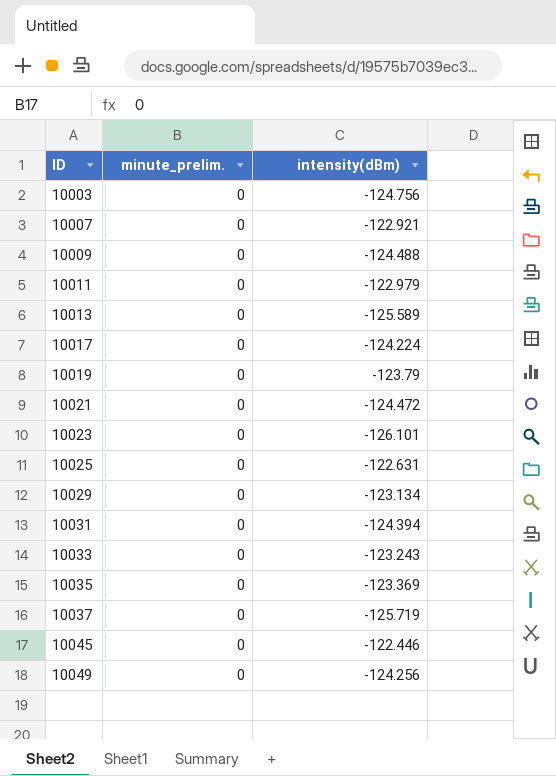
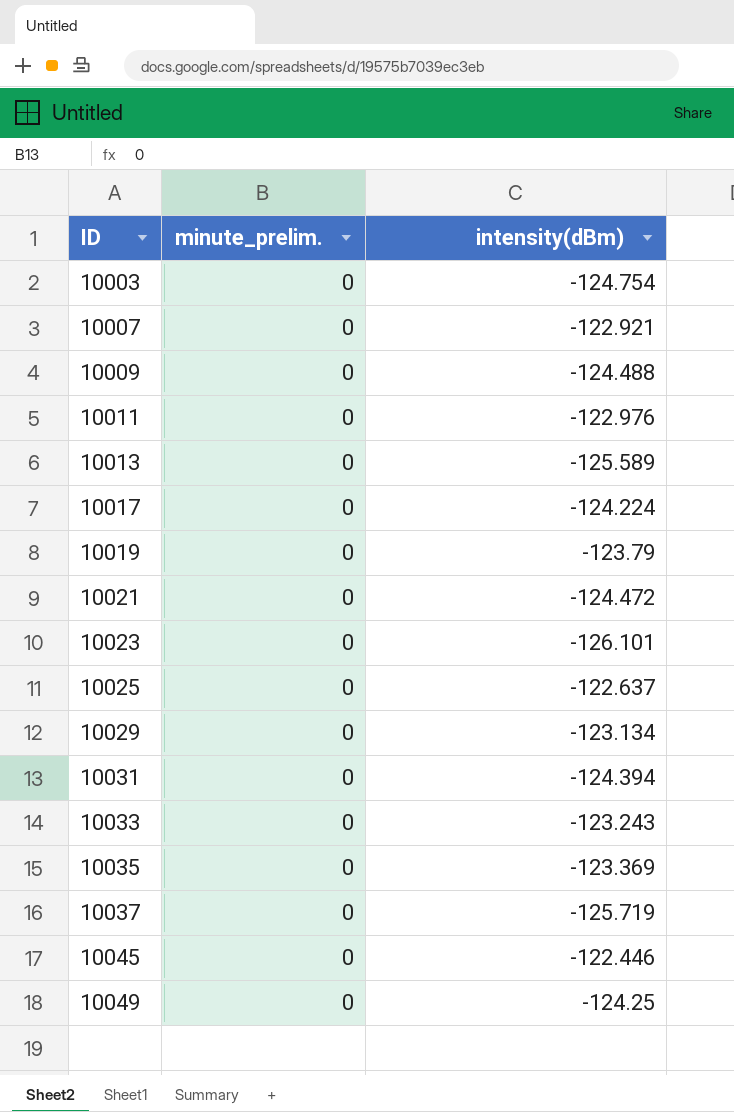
10003 | intensity(dBm): -124.756 -> -124.754
10011 | intensity(dBm): -122.979 -> -122.976
10025 | intensity(dBm): -122.631 -> -122.637
10049 | intensity(dBm): -124.256 -> -124.25

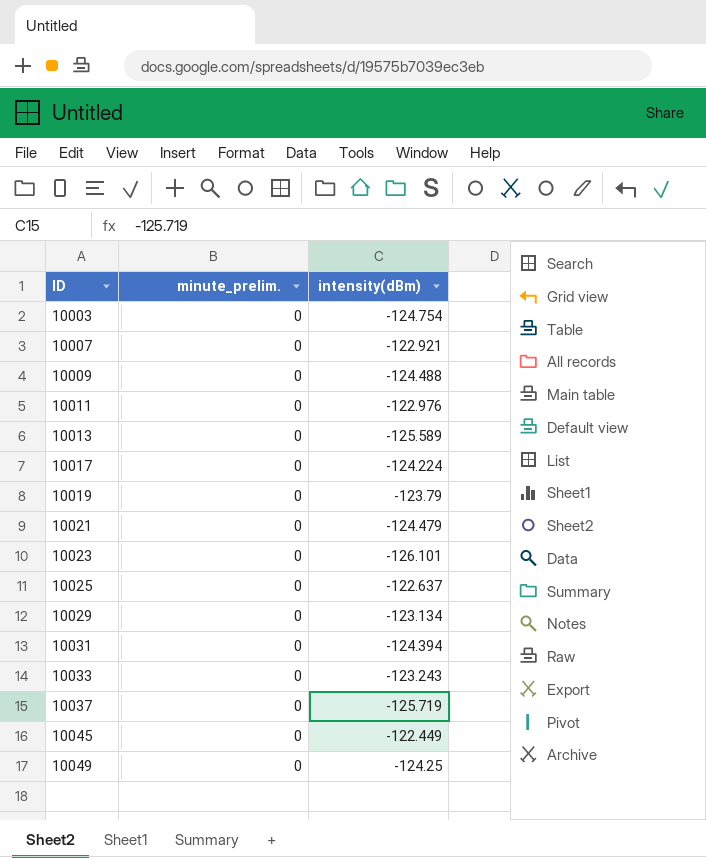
row 10035: 0 | -123.369 -> none
10021 | intensity(dBm): -124.472 -> -124.479
10045 | intensity(dBm): -122.446 -> -122.449

